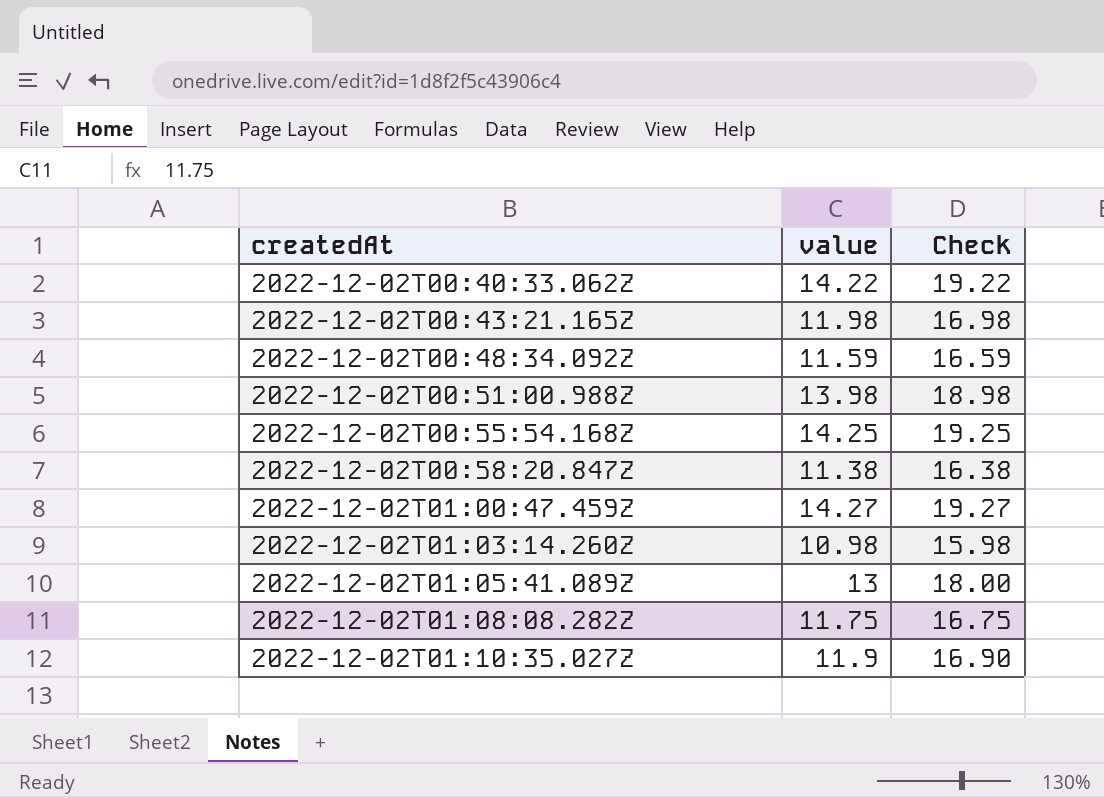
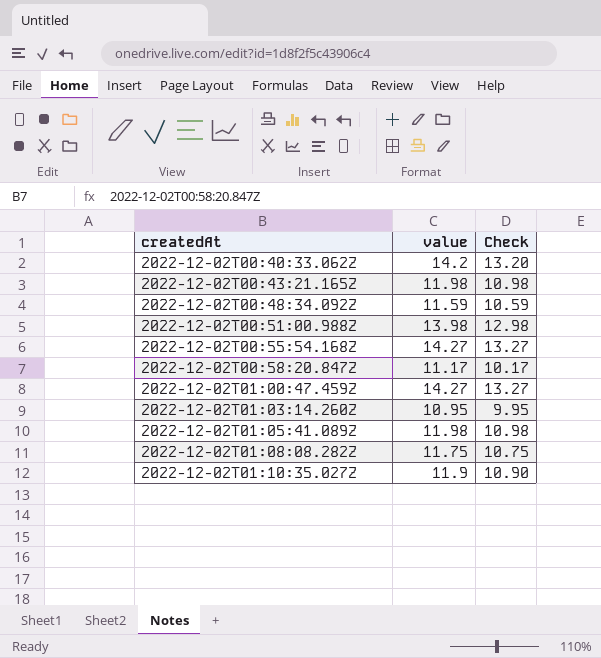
column Check | formula: [value] + 5 -> [value] - 1
2022-12-02T00:40:33.062Z | value: 14.22 -> 14.2
2022-12-02T00:55:54.168Z | value: 14.25 -> 14.27
2022-12-02T00:58:20.847Z | value: 11.38 -> 11.17
2022-12-02T01:03:14.260Z | value: 10.98 -> 10.95
2022-12-02T01:05:41.089Z | value: 13 -> 11.98

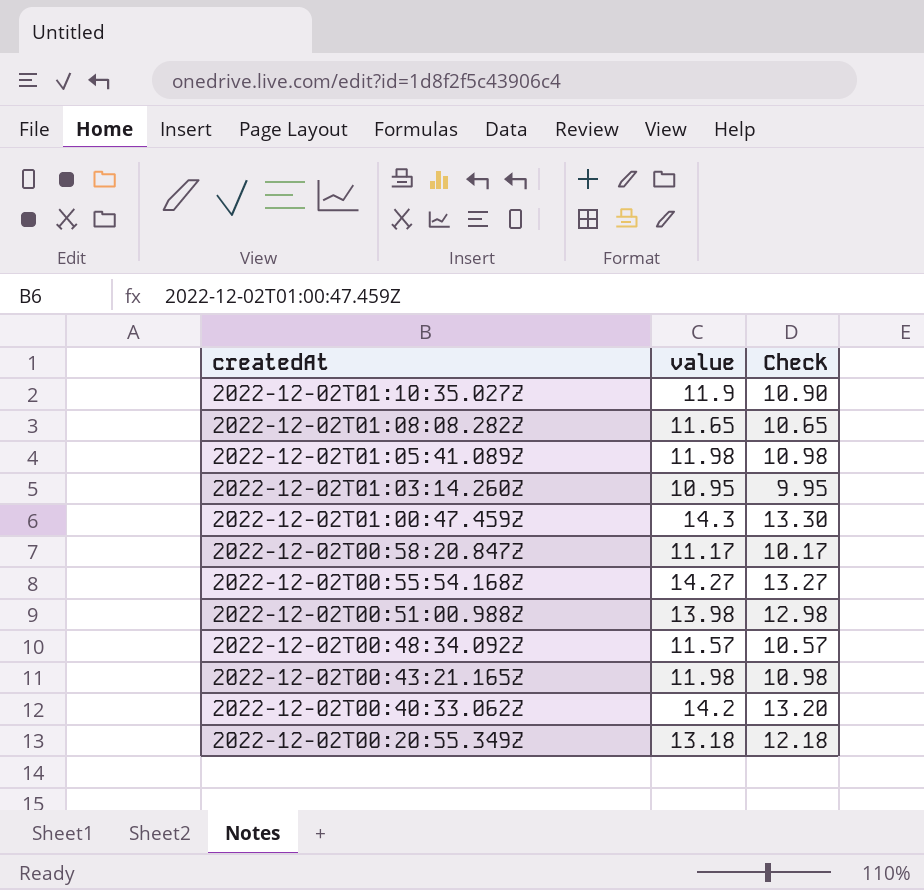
row order: createdAt ascending -> createdAt descending
2022-12-02T01:08:08.282Z | value: 11.75 -> 11.65
2022-12-02T01:08:08.282Z | Check: 10.75 -> 10.65
2022-12-02T01:00:47.459Z | value: 14.27 -> 14.3
2022-12-02T01:00:47.459Z | Check: 13.27 -> 13.30
2022-12-02T00:48:34.092Z | value: 11.59 -> 11.57
2022-12-02T00:48:34.092Z | Check: 10.59 -> 10.57
row 2022-12-02T00:20:55.349Z: none -> 13.18 | 12.18

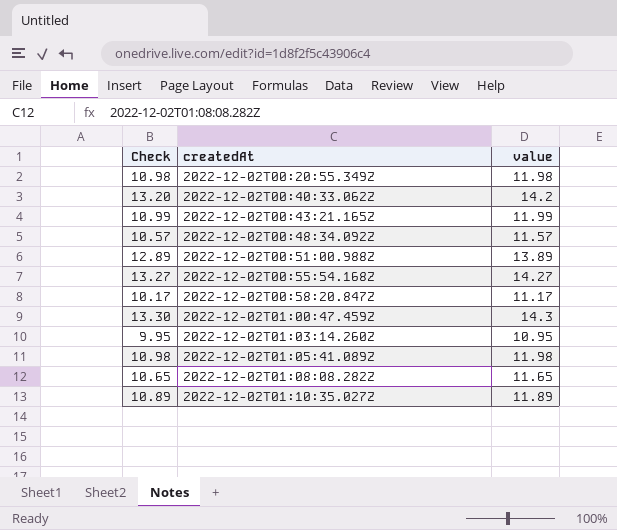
row order: createdAt descending -> createdAt ascending
column Check | position: 3 -> 1
2022-12-02T00:20:55.349Z | Check: 12.18 -> 10.98
2022-12-02T00:20:55.349Z | value: 13.18 -> 11.98
2022-12-02T00:43:21.165Z | Check: 10.98 -> 10.99
2022-12-02T00:43:21.165Z | value: 11.98 -> 11.99
2022-12-02T00:51:00.988Z | Check: 12.98 -> 12.89
2022-12-02T00:51:00.988Z | value: 13.98 -> 13.89
2022-12-02T01:10:35.027Z | Check: 10.90 -> 10.89
2022-12-02T01:10:35.027Z | value: 11.9 -> 11.89

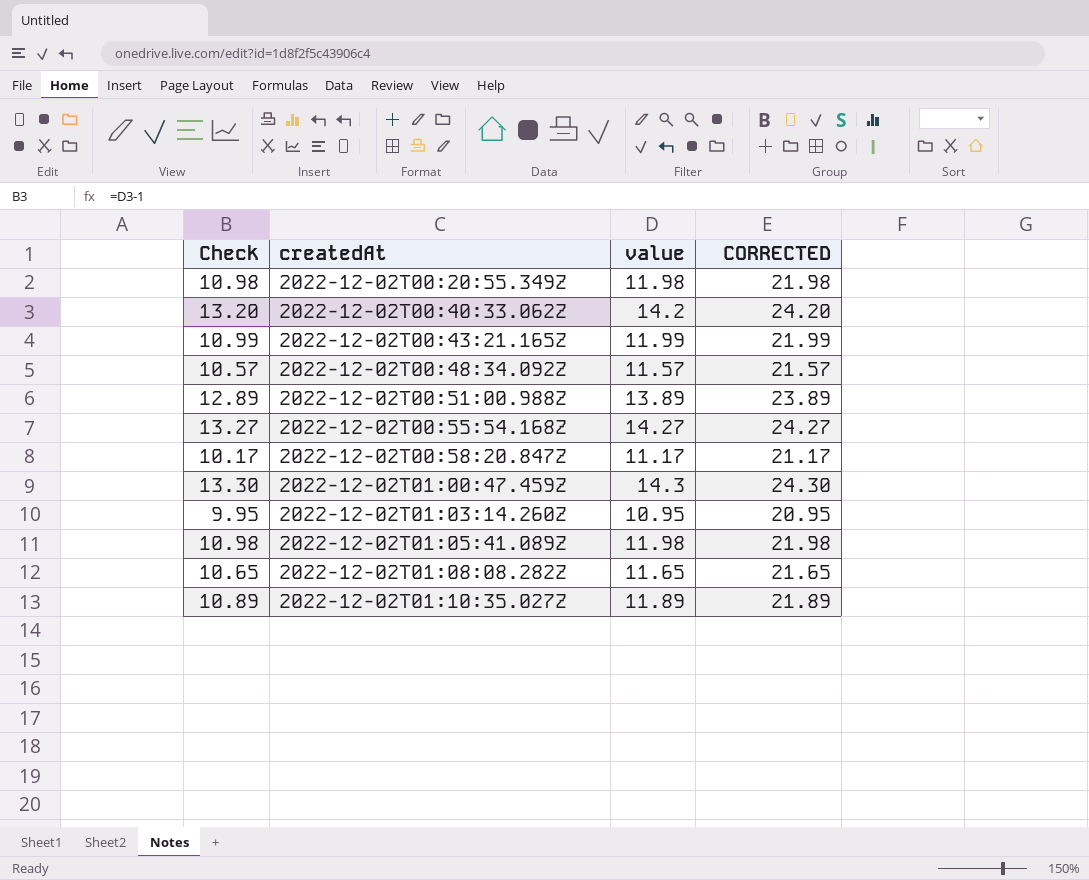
column CORRECTED | formula: none -> [value] + 10

